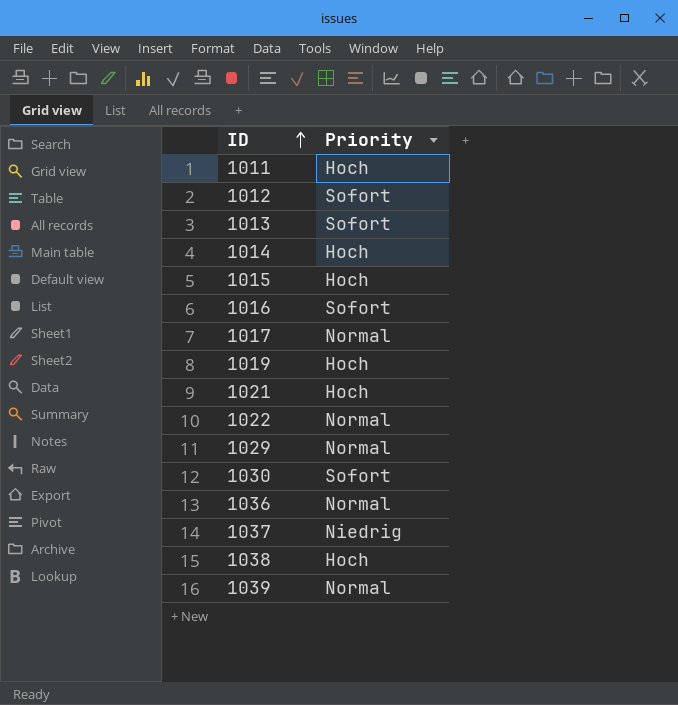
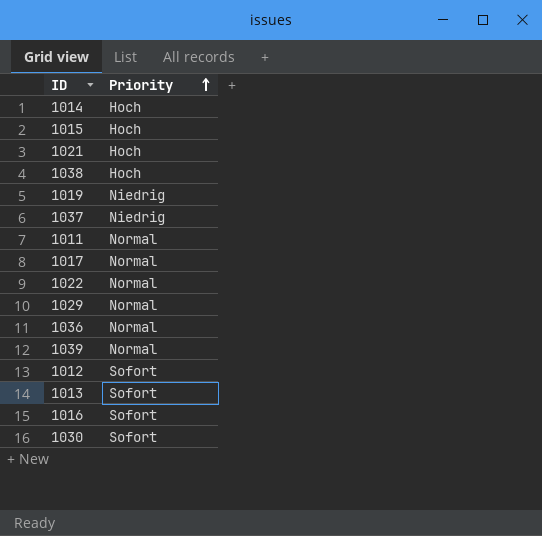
row order: ID ascending -> Priority ascending
1019 | Priority: Hoch -> Niedrig
1011 | Priority: Hoch -> Normal

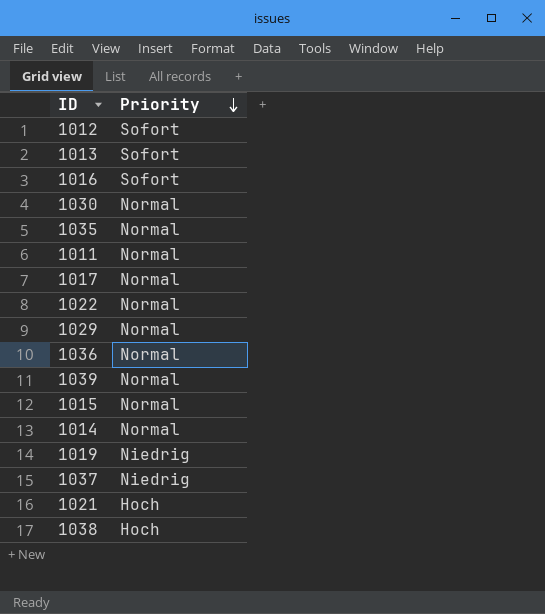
row order: Priority ascending -> Priority descending
1030 | Priority: Sofort -> Normal
row 1035: none -> Normal
1015 | Priority: Hoch -> Normal
1014 | Priority: Hoch -> Normal

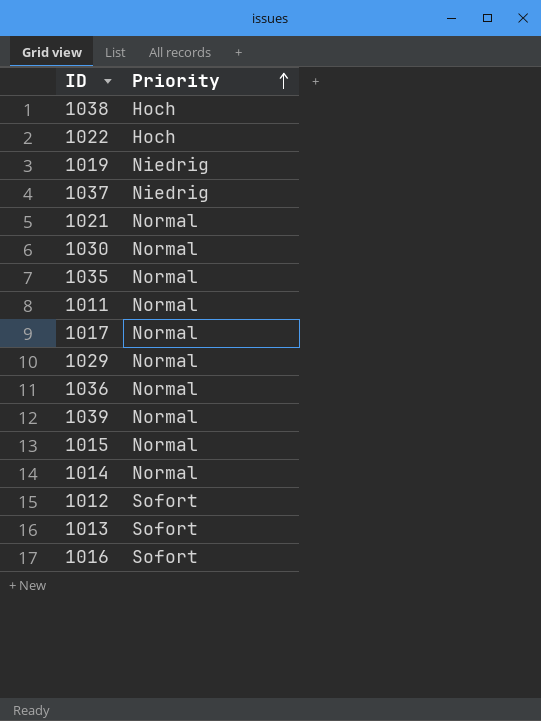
row order: Priority descending -> Priority ascending
1022 | Priority: Normal -> Hoch
1021 | Priority: Hoch -> Normal

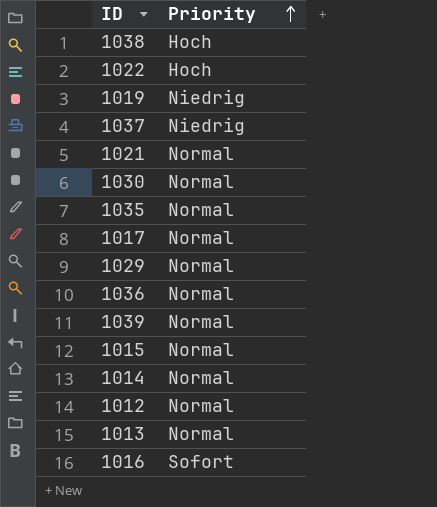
row 1011: Normal -> none
1012 | Priority: Sofort -> Normal
1013 | Priority: Sofort -> Normal

